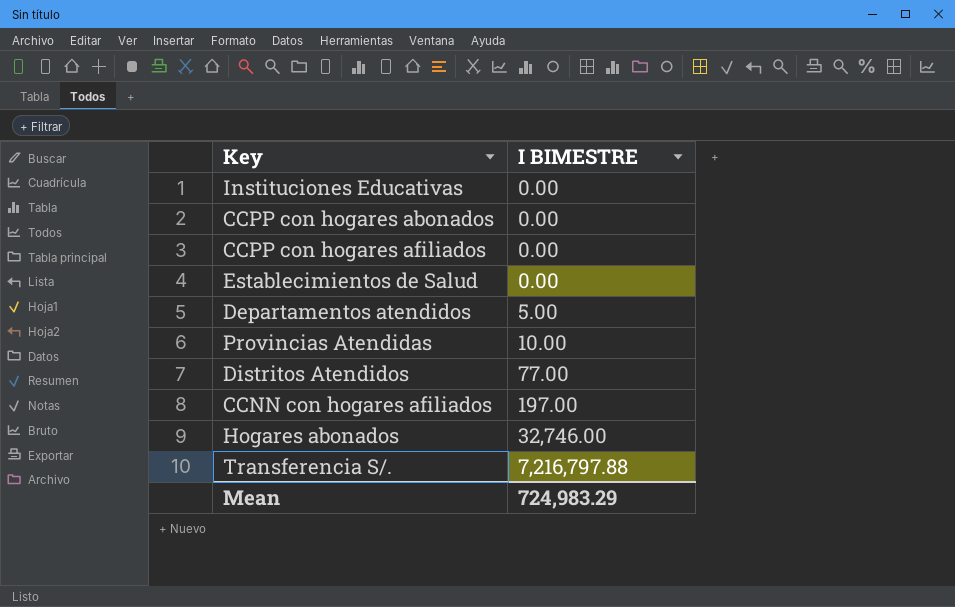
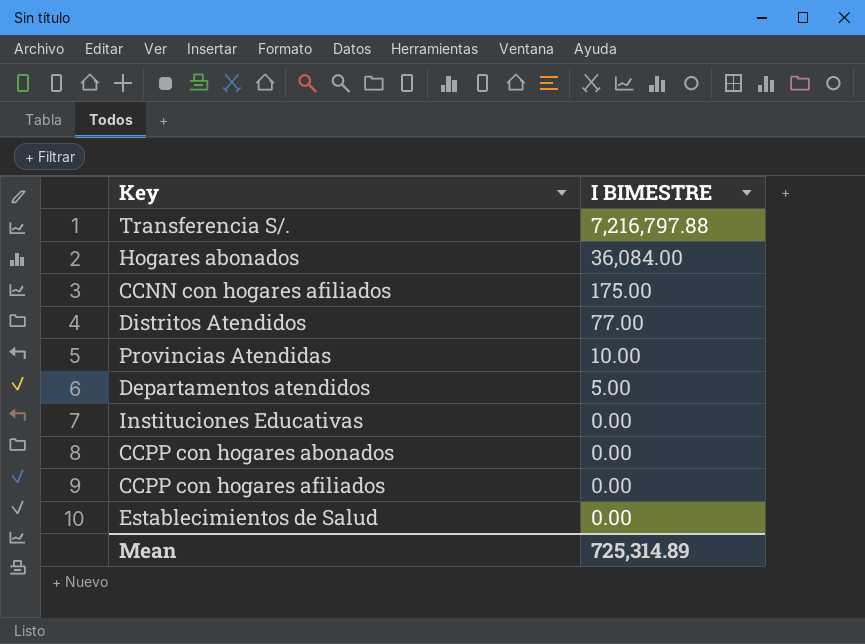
row order: I BIMESTRE ascending -> I BIMESTRE descending
Hogares abonados | I BIMESTRE: 32,746.00 -> 36,084.00
CCNN con hogares afiliados | I BIMESTRE: 197.00 -> 175.00
Mean | I BIMESTRE: 724,983.29 -> 725,314.89

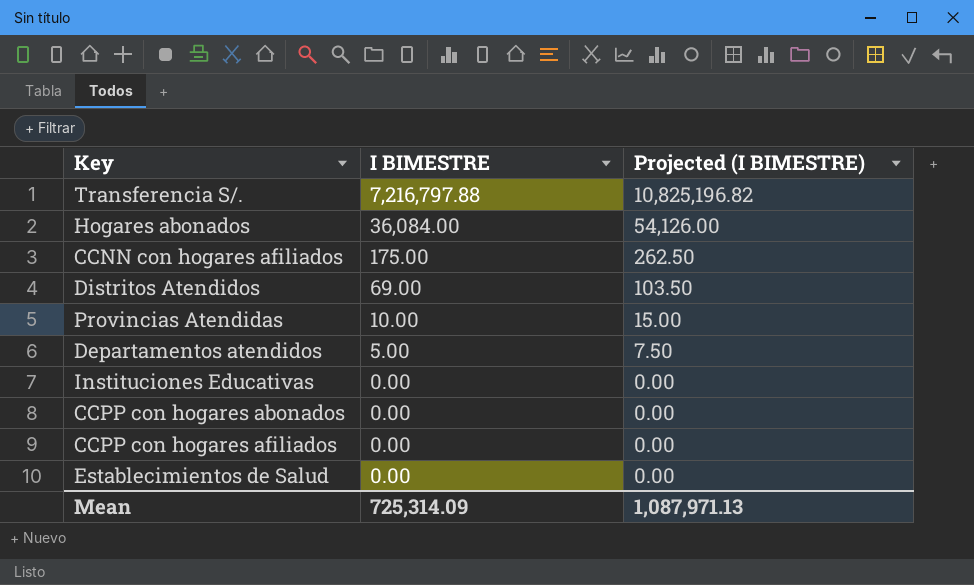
column Projected (I BIMESTRE) | formula: none -> [I BIMESTRE] * 1.5
Distritos Atendidos | I BIMESTRE: 77.00 -> 69.00
Mean | I BIMESTRE: 725,314.89 -> 725,314.09

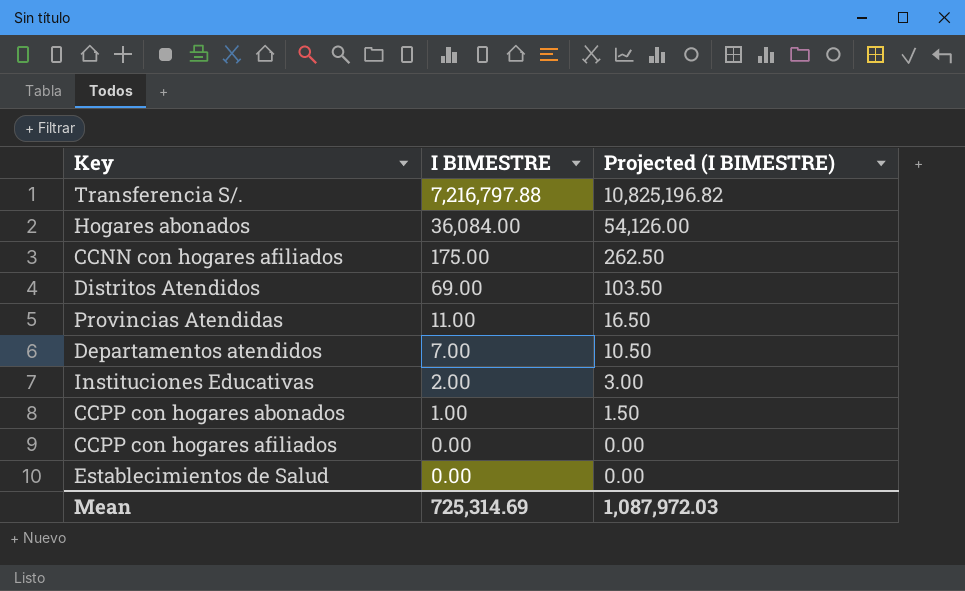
Provincias Atendidas | I BIMESTRE: 10.00 -> 11.00
Provincias Atendidas | Projected (I BIMESTRE): 15.00 -> 16.50
Departamentos atendidos | I BIMESTRE: 5.00 -> 7.00
Departamentos atendidos | Projected (I BIMESTRE): 7.50 -> 10.50
Instituciones Educativas | I BIMESTRE: 0.00 -> 2.00
Instituciones Educativas | Projected (I BIMESTRE): 0.00 -> 3.00
CCPP con hogares abonados | I BIMESTRE: 0.00 -> 1.00
CCPP con hogares abonados | Projected (I BIMESTRE): 0.00 -> 1.50
Mean | I BIMESTRE: 725,314.09 -> 725,314.69
Mean | Projected (I BIMESTRE): 1,087,971.13 -> 1,087,972.03

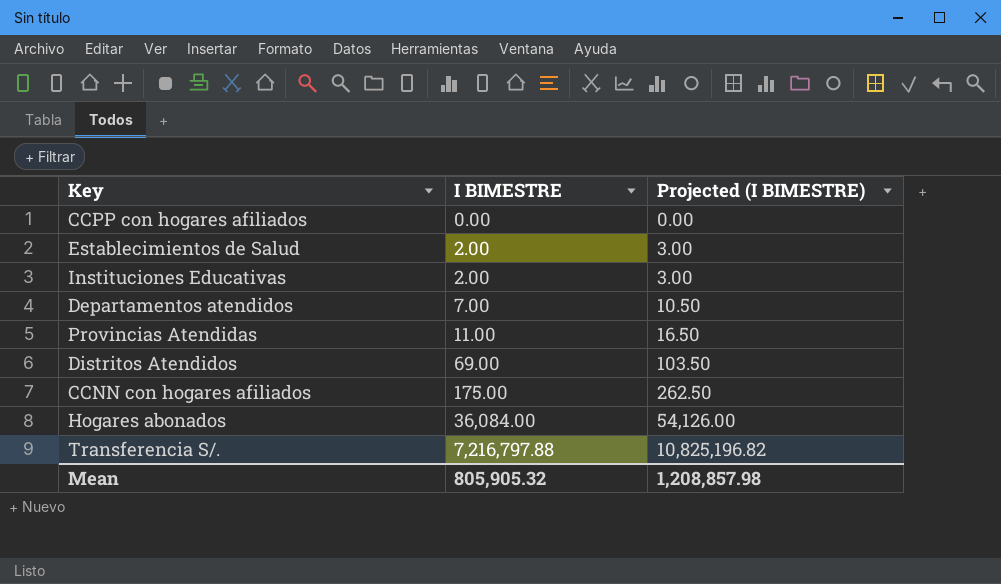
row order: I BIMESTRE descending -> I BIMESTRE ascending
row CCPP con hogares abonados: 1.00 | 1.50 -> none
Establecimientos de Salud | I BIMESTRE: 0.00 -> 2.00
Establecimientos de Salud | Projected (I BIMESTRE): 0.00 -> 3.00
Mean | I BIMESTRE: 725,314.69 -> 805,905.32
Mean | Projected (I BIMESTRE): 1,087,972.03 -> 1,208,857.98

